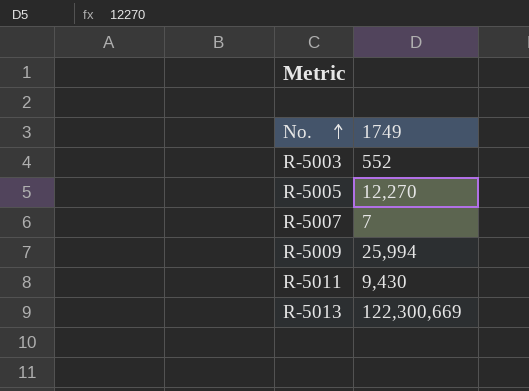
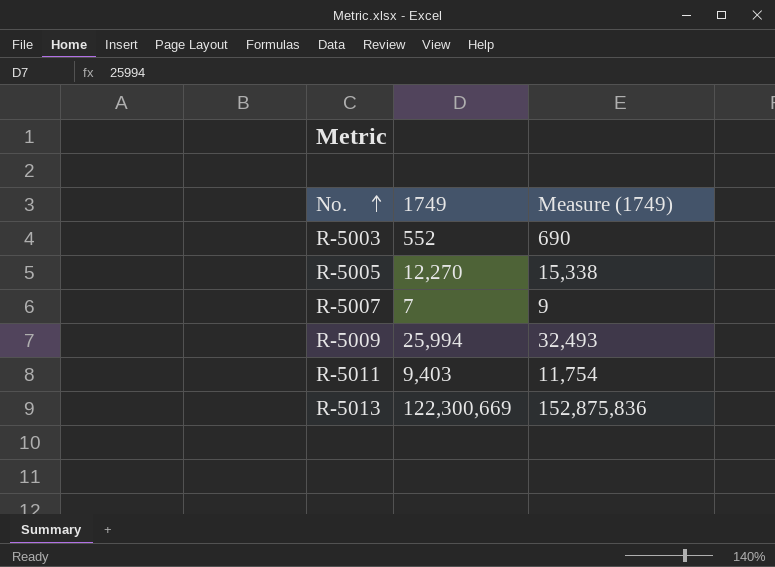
column Measure (1749) | formula: none -> [1749] * 1.25
R-5011 | 1749: 9,430 -> 9,403

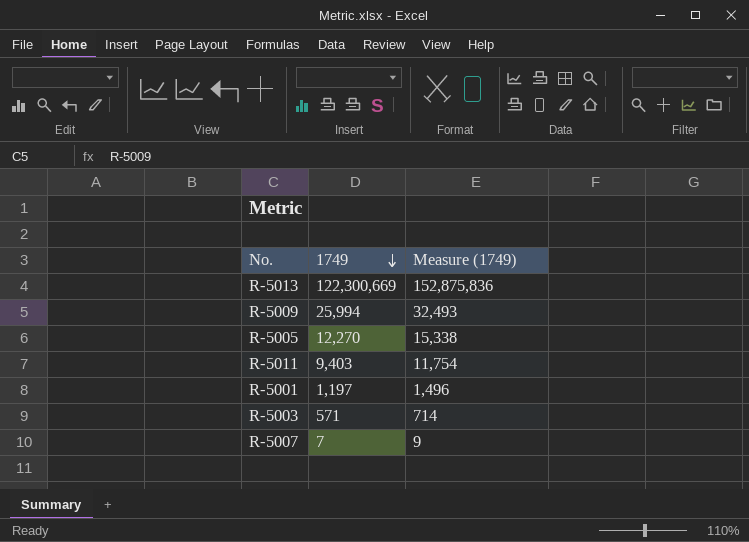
row order: No. ascending -> 1749 descending
row R-5001: none -> 1,197 | 1,496
R-5003 | 1749: 552 -> 571
R-5003 | Measure (1749): 690 -> 714

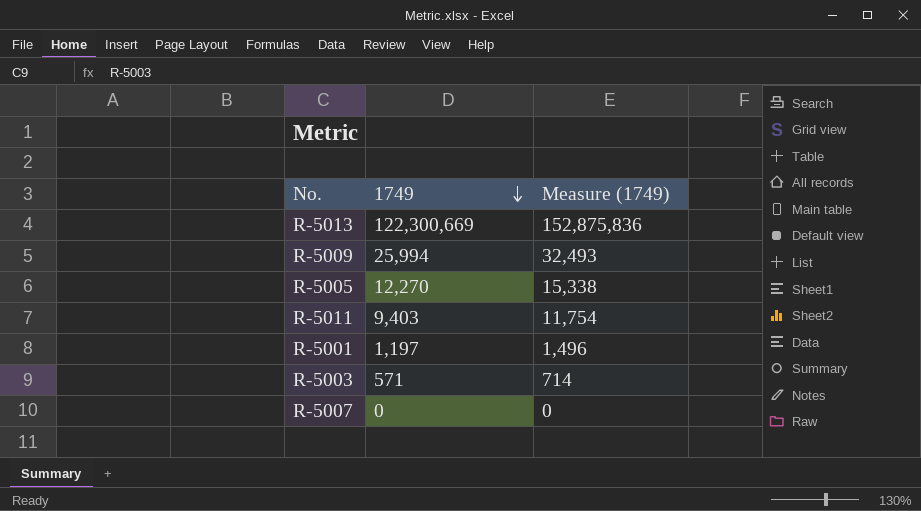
R-5007 | 1749: 7 -> 0
R-5007 | Measure (1749): 9 -> 0

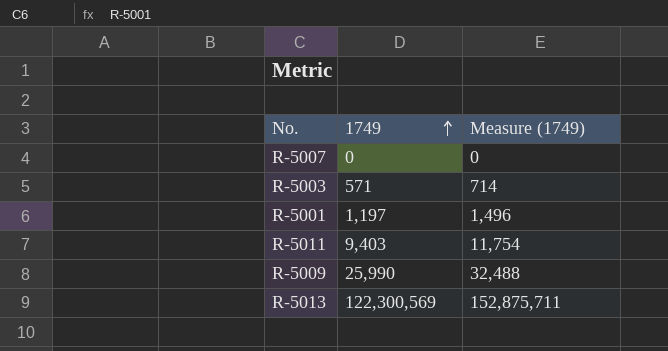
row order: 1749 descending -> 1749 ascending
row R-5005: 12,270 | 15,338 -> none
R-5009 | 1749: 25,994 -> 25,990
R-5009 | Measure (1749): 32,493 -> 32,488
R-5013 | 1749: 122,300,669 -> 122,300,569
R-5013 | Measure (1749): 152,875,836 -> 152,875,711

